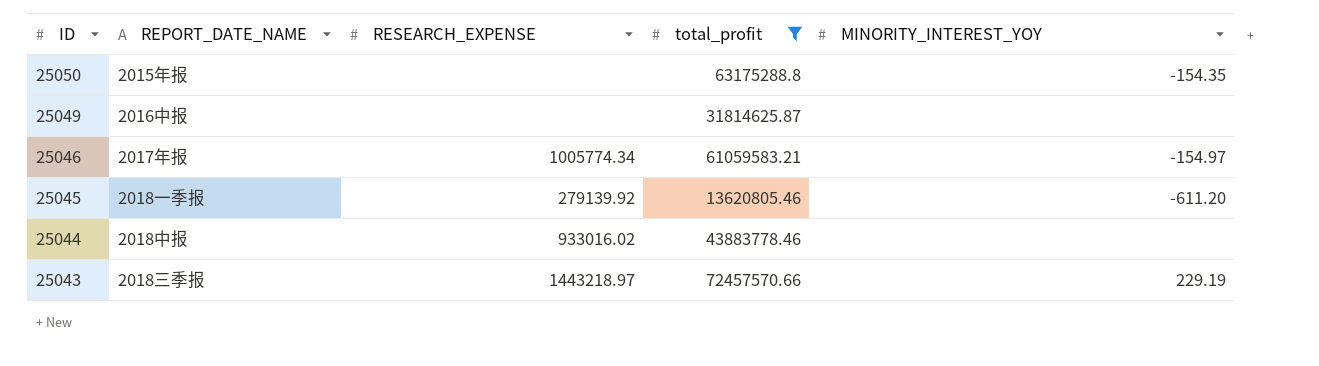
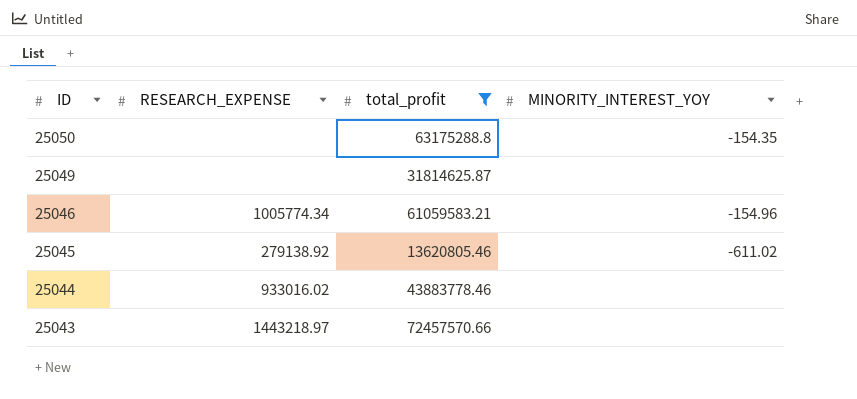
column REPORT_DATE_NAME | position: 2 -> none
25046 | MINORITY_INTEREST_YOY: -154.97 -> -154.96
25045 | RESEARCH_EXPENSE: 279139.92 -> 279138.92
25045 | MINORITY_INTEREST_YOY: -611.20 -> -611.02
25043 | MINORITY_INTEREST_YOY: 229.19 -> none

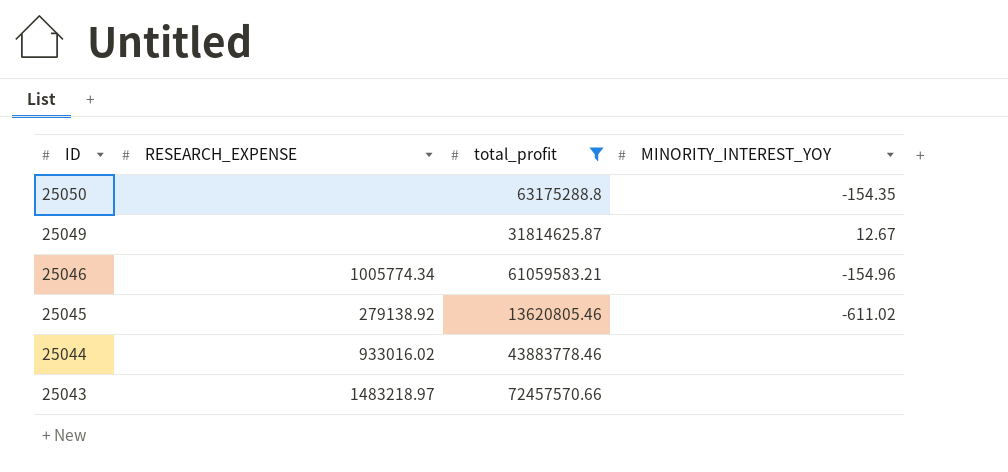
25049 | MINORITY_INTEREST_YOY: none -> 12.67
25043 | RESEARCH_EXPENSE: 1443218.97 -> 1483218.97

